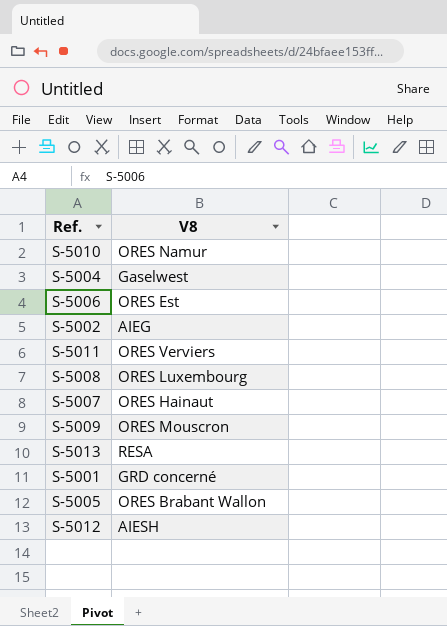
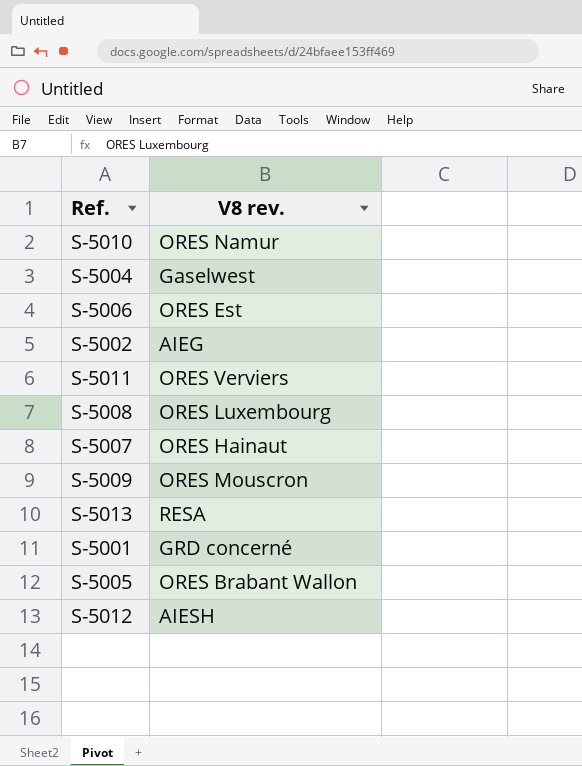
column name: V8 -> V8 rev.

